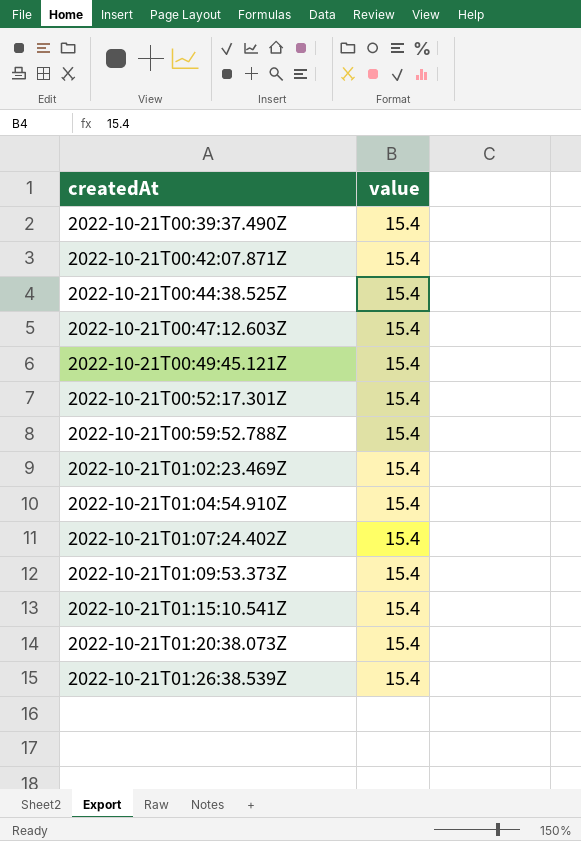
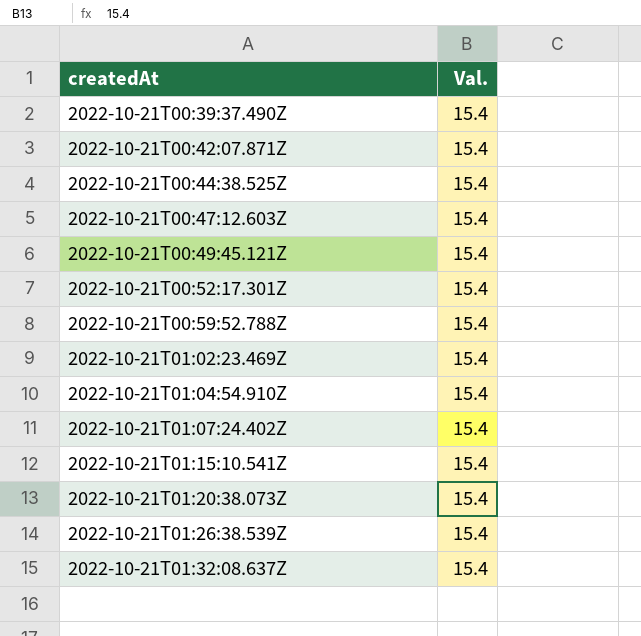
column name: value -> Val.
row 2022-10-21T01:09:53.373Z: 15.4 -> none
row 2022-10-21T01:32:08.637Z: none -> 15.4

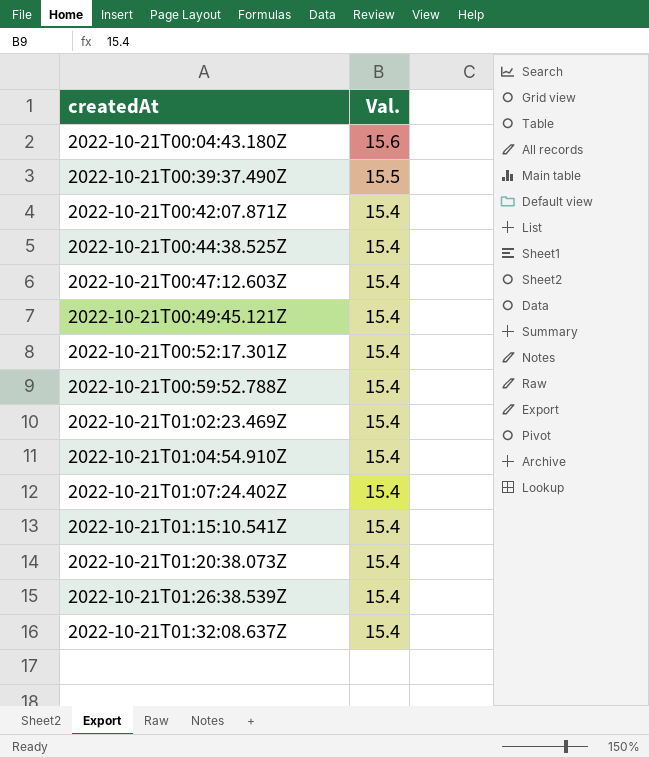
row 2022-10-21T00:04:43.180Z: none -> 15.6
2022-10-21T00:39:37.490Z | Val.: 15.4 -> 15.5

